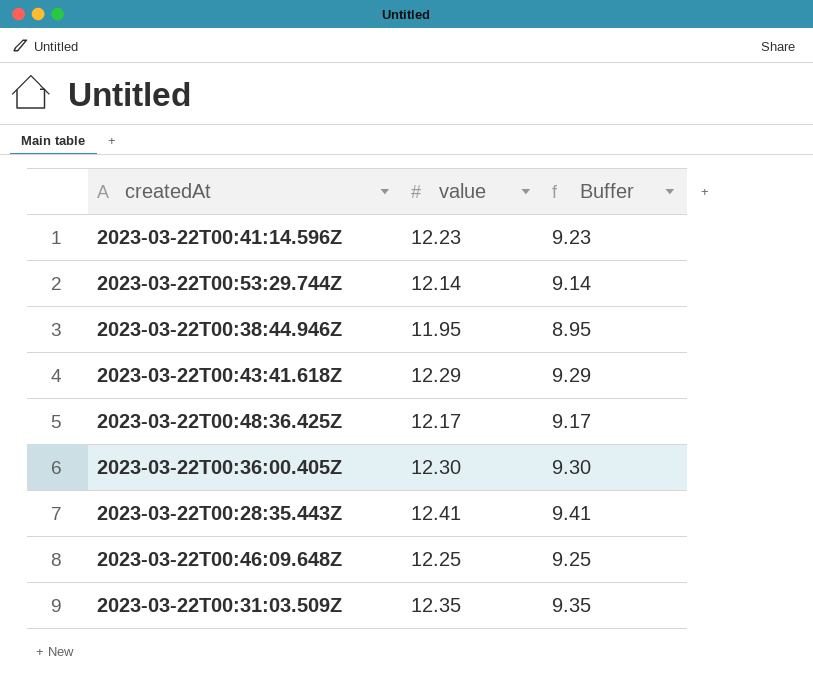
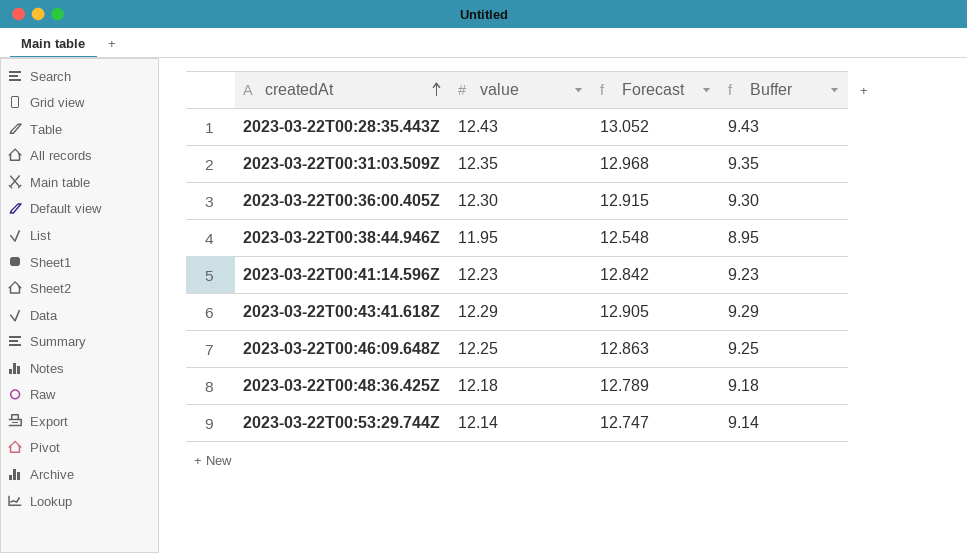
row order: none -> createdAt ascending
column Forecast | formula: none -> [value] * 1.05
2023-03-22T00:28:35.443Z | value: 12.41 -> 12.43
2023-03-22T00:28:35.443Z | Buffer: 9.41 -> 9.43
2023-03-22T00:48:36.425Z | value: 12.17 -> 12.18
2023-03-22T00:48:36.425Z | Buffer: 9.17 -> 9.18

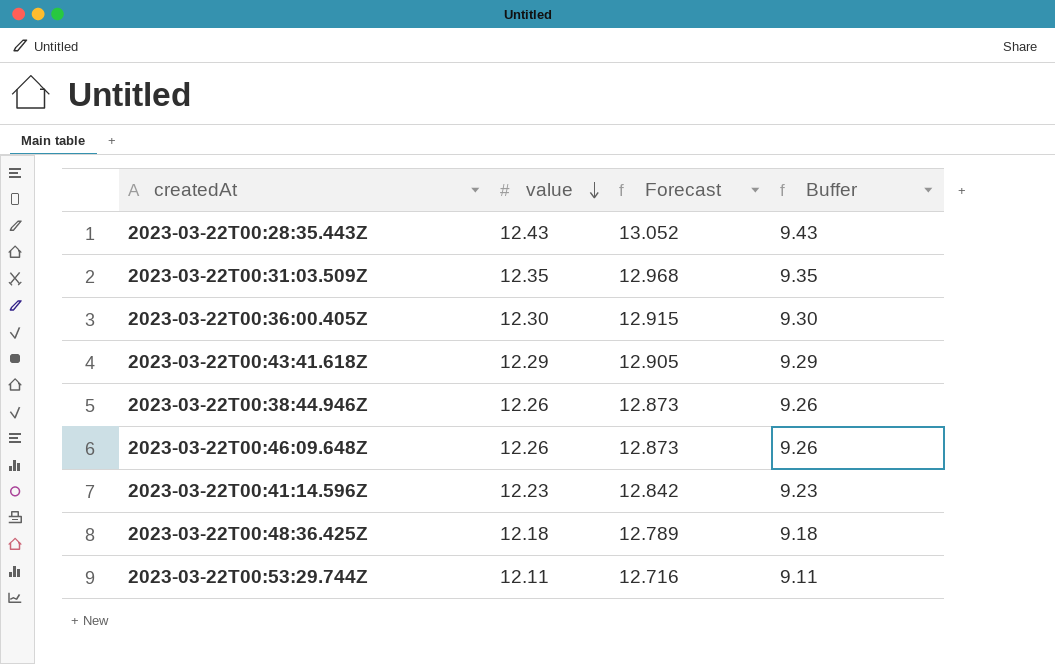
row order: createdAt ascending -> value descending
2023-03-22T00:38:44.946Z | value: 11.95 -> 12.26
2023-03-22T00:38:44.946Z | Forecast: 12.548 -> 12.873
2023-03-22T00:38:44.946Z | Buffer: 8.95 -> 9.26
2023-03-22T00:46:09.648Z | value: 12.25 -> 12.26
2023-03-22T00:46:09.648Z | Forecast: 12.863 -> 12.873
2023-03-22T00:46:09.648Z | Buffer: 9.25 -> 9.26
2023-03-22T00:53:29.744Z | value: 12.14 -> 12.11
2023-03-22T00:53:29.744Z | Forecast: 12.747 -> 12.716
2023-03-22T00:53:29.744Z | Buffer: 9.14 -> 9.11

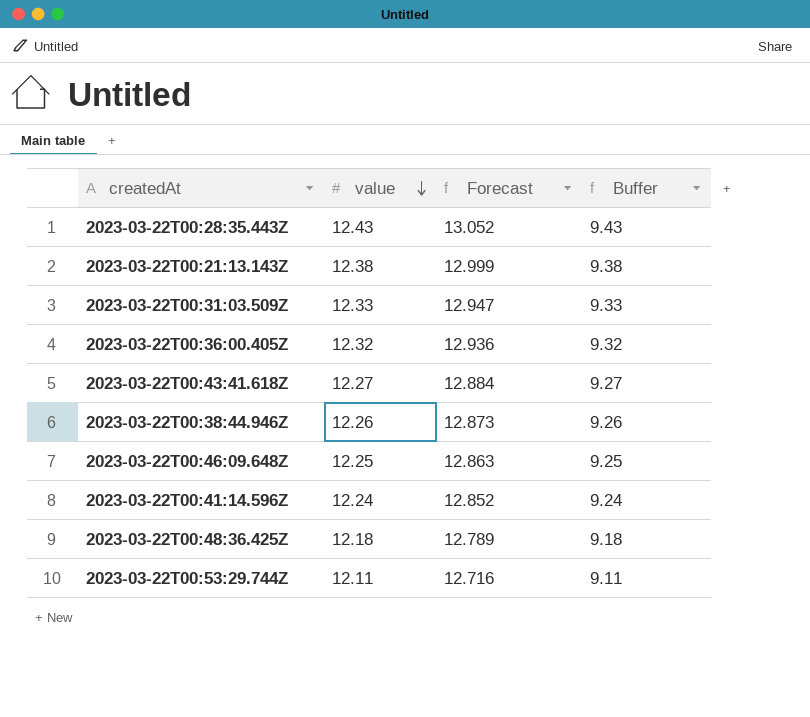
row 2023-03-22T00:21:13.143Z: none -> 12.38 | 12.999 | 9.38
2023-03-22T00:31:03.509Z | value: 12.35 -> 12.33
2023-03-22T00:31:03.509Z | Forecast: 12.968 -> 12.947
2023-03-22T00:31:03.509Z | Buffer: 9.35 -> 9.33
2023-03-22T00:36:00.405Z | value: 12.30 -> 12.32
2023-03-22T00:36:00.405Z | Forecast: 12.915 -> 12.936
2023-03-22T00:36:00.405Z | Buffer: 9.30 -> 9.32
2023-03-22T00:43:41.618Z | value: 12.29 -> 12.27
2023-03-22T00:43:41.618Z | Forecast: 12.905 -> 12.884
2023-03-22T00:43:41.618Z | Buffer: 9.29 -> 9.27
2023-03-22T00:46:09.648Z | value: 12.26 -> 12.25
2023-03-22T00:46:09.648Z | Forecast: 12.873 -> 12.863
2023-03-22T00:46:09.648Z | Buffer: 9.26 -> 9.25
2023-03-22T00:41:14.596Z | value: 12.23 -> 12.24
2023-03-22T00:41:14.596Z | Forecast: 12.842 -> 12.852
2023-03-22T00:41:14.596Z | Buffer: 9.23 -> 9.24

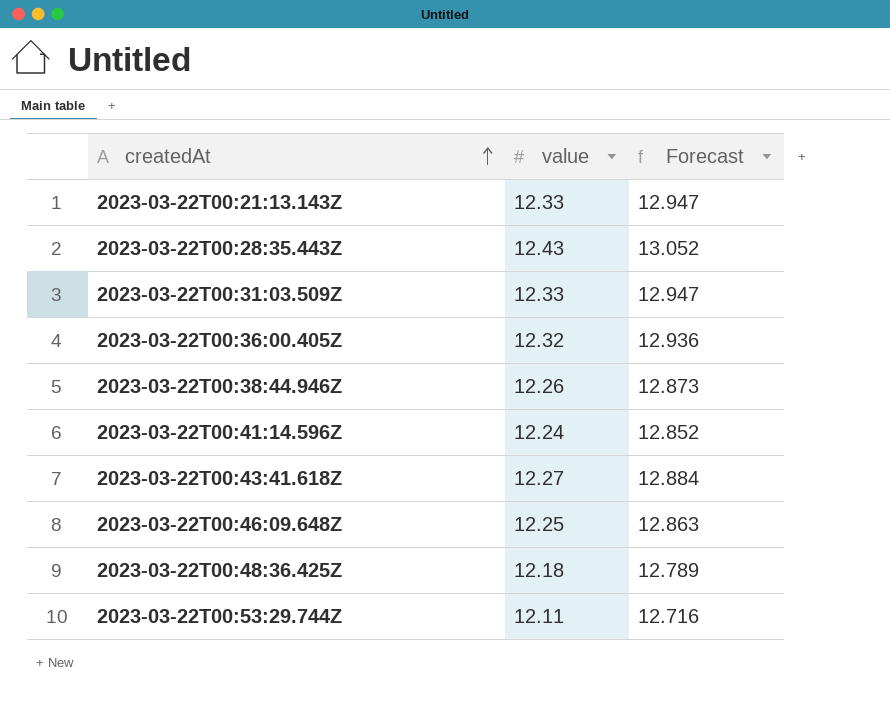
row order: value descending -> createdAt ascending
column Buffer | formula: [value] - 3 -> none
2023-03-22T00:21:13.143Z | value: 12.38 -> 12.33
2023-03-22T00:21:13.143Z | Forecast: 12.999 -> 12.947

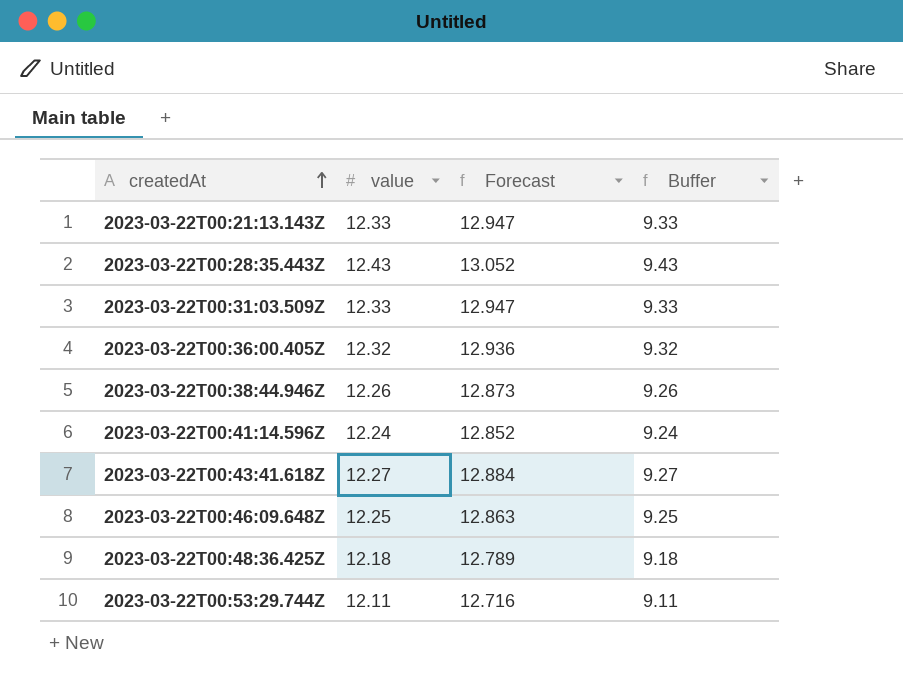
column Buffer | formula: none -> [value] - 3

